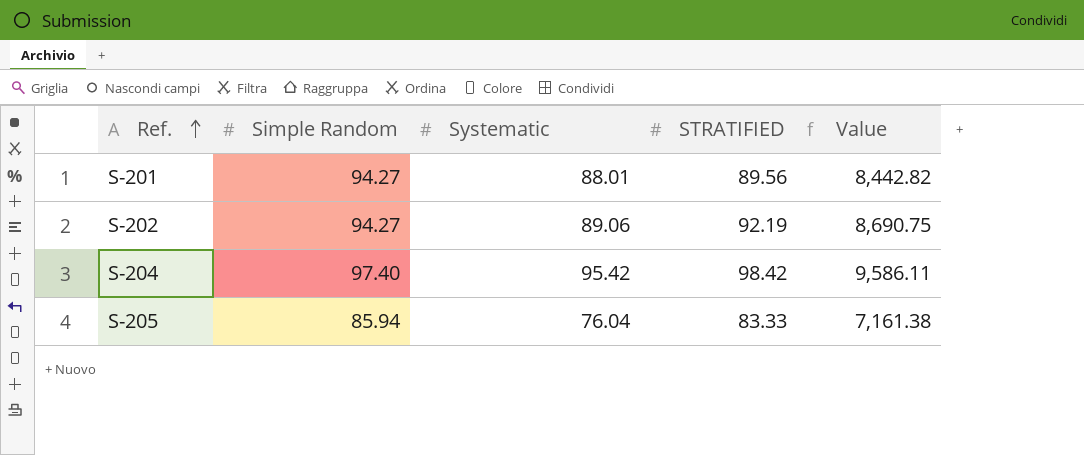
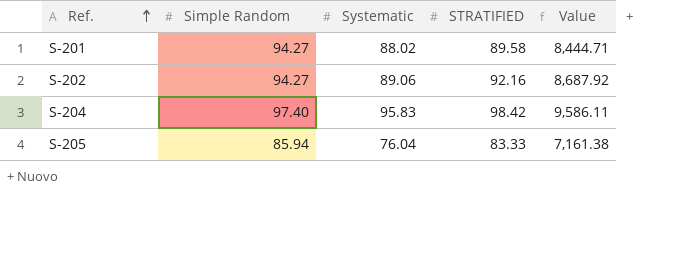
S-201 | Systematic: 88.01 -> 88.02
S-201 | STRATIFIED: 89.56 -> 89.58
S-201 | Value: 8,442.82 -> 8,444.71
S-202 | STRATIFIED: 92.19 -> 92.16
S-202 | Value: 8,690.75 -> 8,687.92
S-204 | Systematic: 95.42 -> 95.83

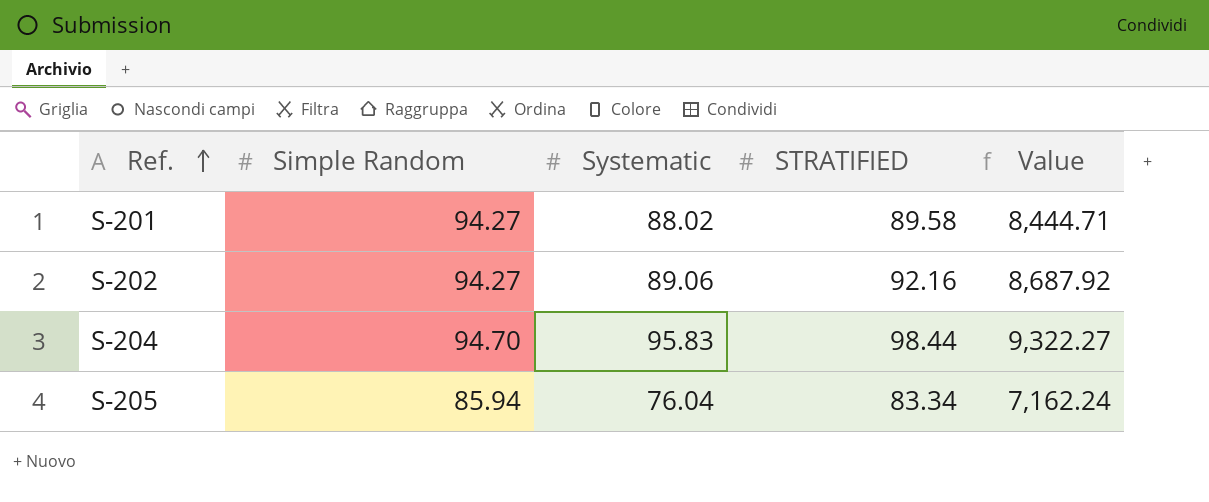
S-204 | Simple Random: 97.40 -> 94.70
S-204 | STRATIFIED: 98.42 -> 98.44
S-204 | Value: 9,586.11 -> 9,322.27
S-205 | STRATIFIED: 83.33 -> 83.34
S-205 | Value: 7,161.38 -> 7,162.24

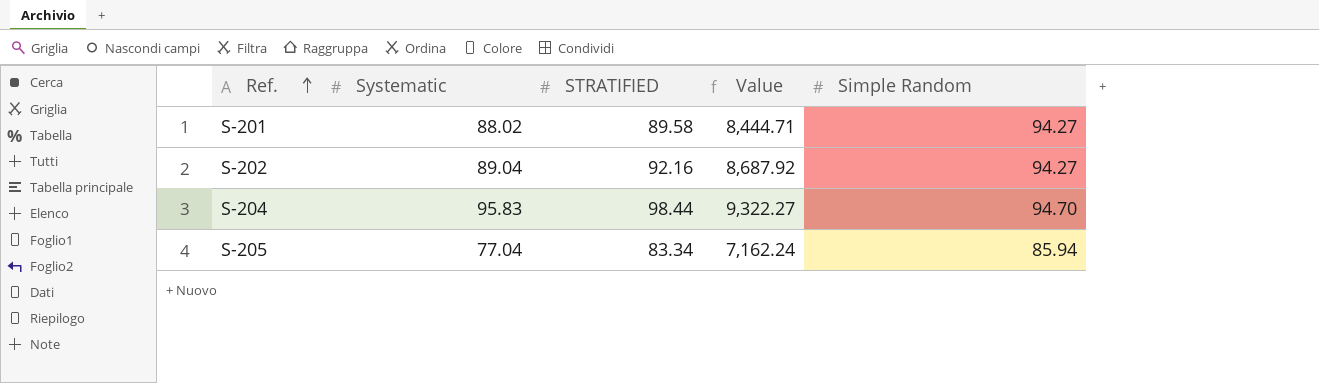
column Simple Random | position: 2 -> 5
S-202 | Systematic: 89.06 -> 89.04
S-205 | Systematic: 76.04 -> 77.04

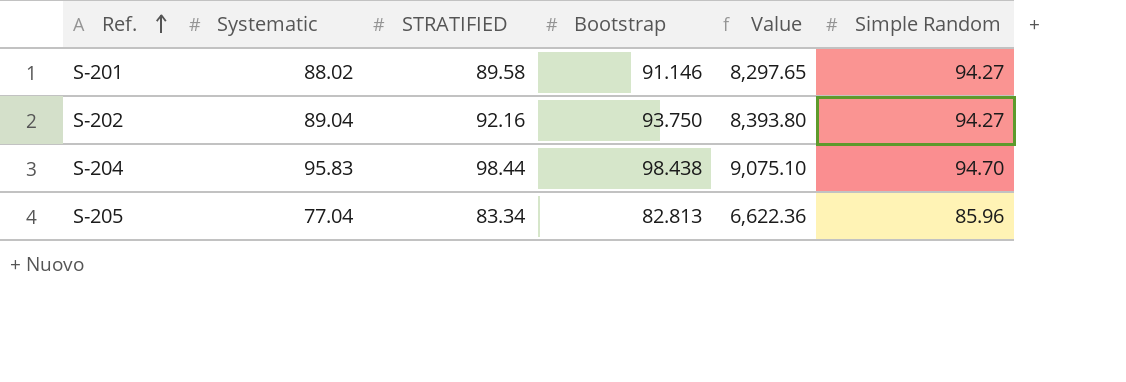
column Bootstrap | position: none -> 4
column Value | formula: [STRATIFIED] * [Simple Random] -> [Systematic] * [Simple Random]
S-205 | Simple Random: 85.94 -> 85.96

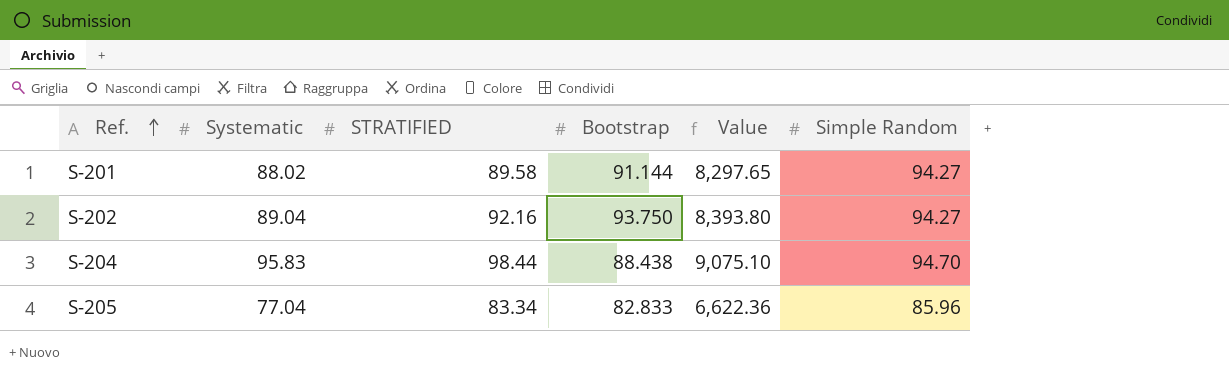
S-201 | Bootstrap: 91.146 -> 91.144
S-204 | Bootstrap: 98.438 -> 88.438
S-205 | Bootstrap: 82.813 -> 82.833

